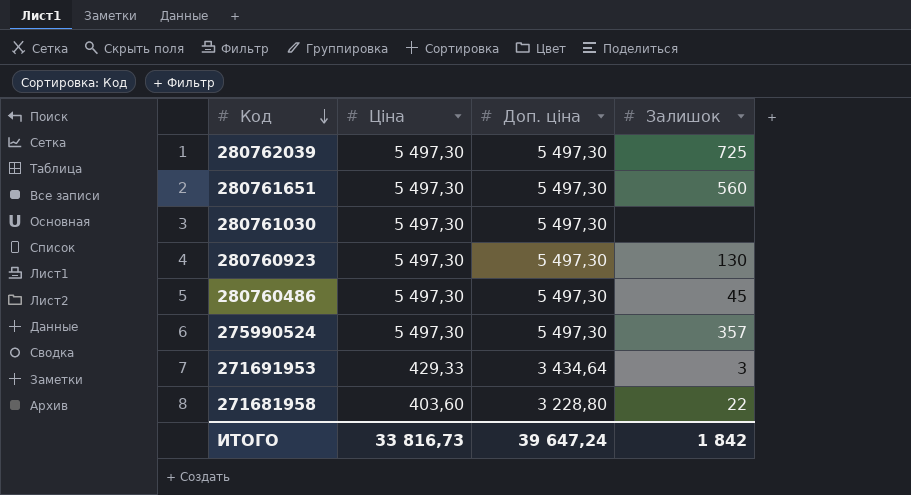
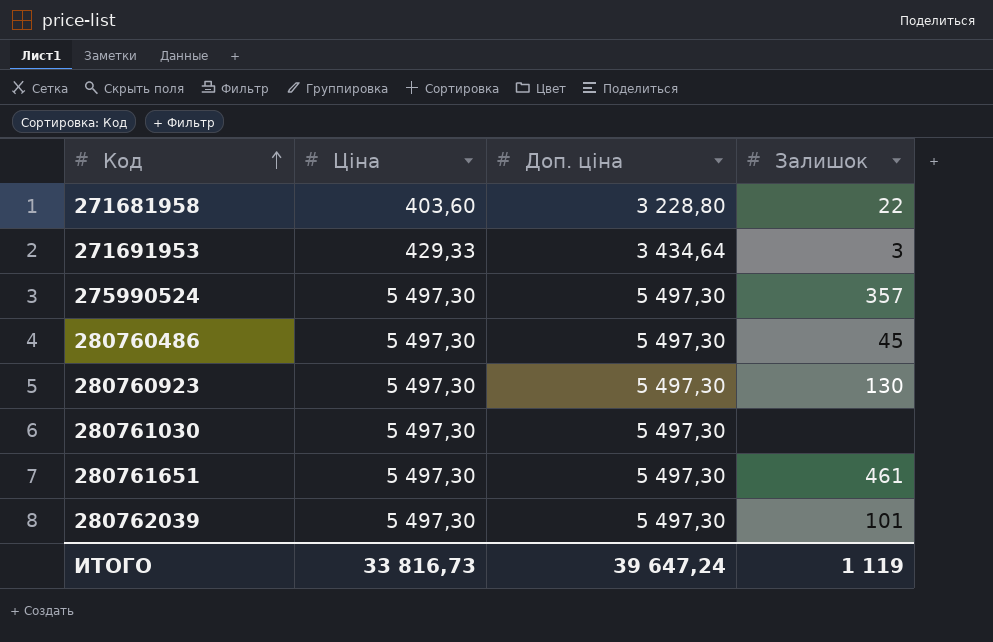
row order: Код descending -> Код ascending
280761651 | Залишок: 560 -> 461
280762039 | Залишок: 725 -> 101
ИТОГО | Залишок: 1 842 -> 1 119

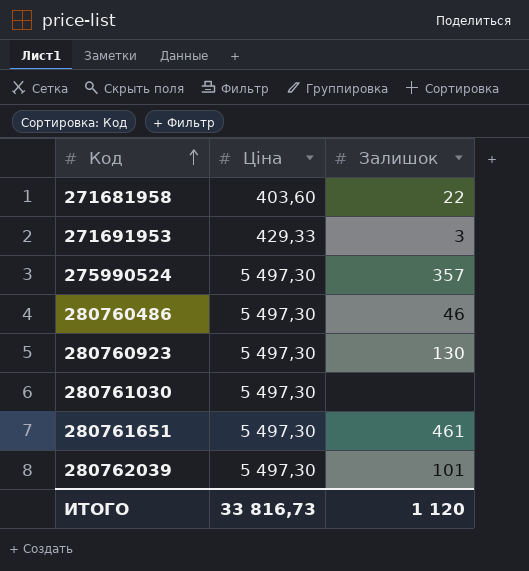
column Доп. ціна | position: 3 -> none
280760486 | Залишок: 45 -> 46
ИТОГО | Залишок: 1 119 -> 1 120

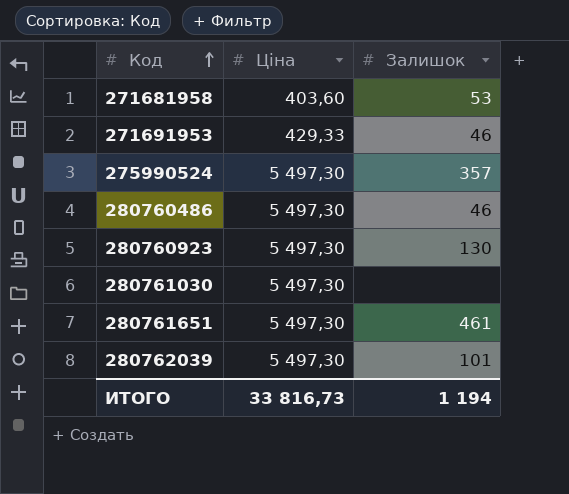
271681958 | Залишок: 22 -> 53
271691953 | Залишок: 3 -> 46
ИТОГО | Залишок: 1 120 -> 1 194

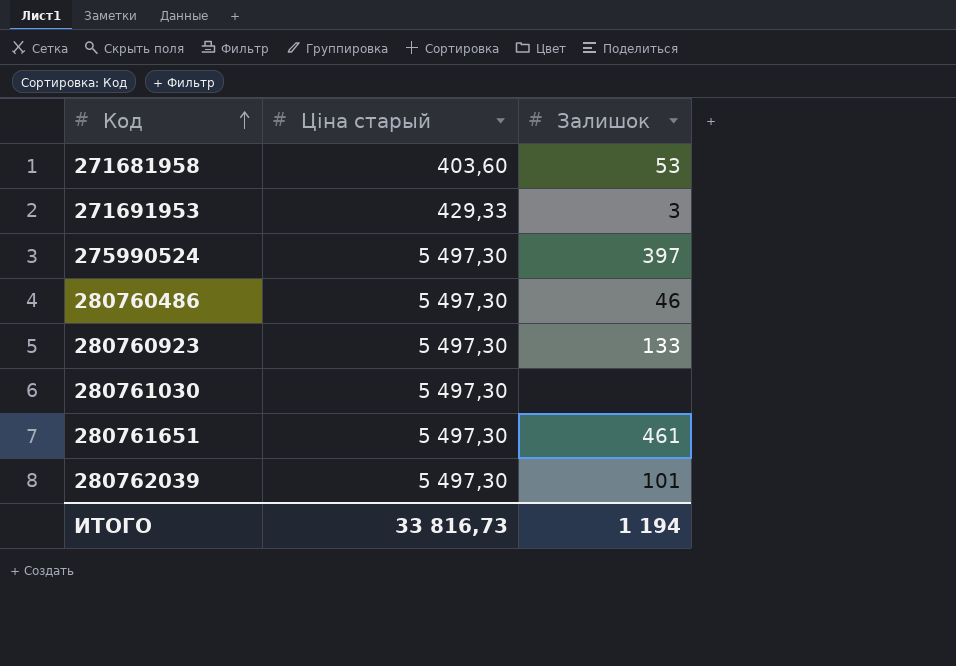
column name: Ціна -> Ціна старый
271691953 | Залишок: 46 -> 3
275990524 | Залишок: 357 -> 397
280760923 | Залишок: 130 -> 133

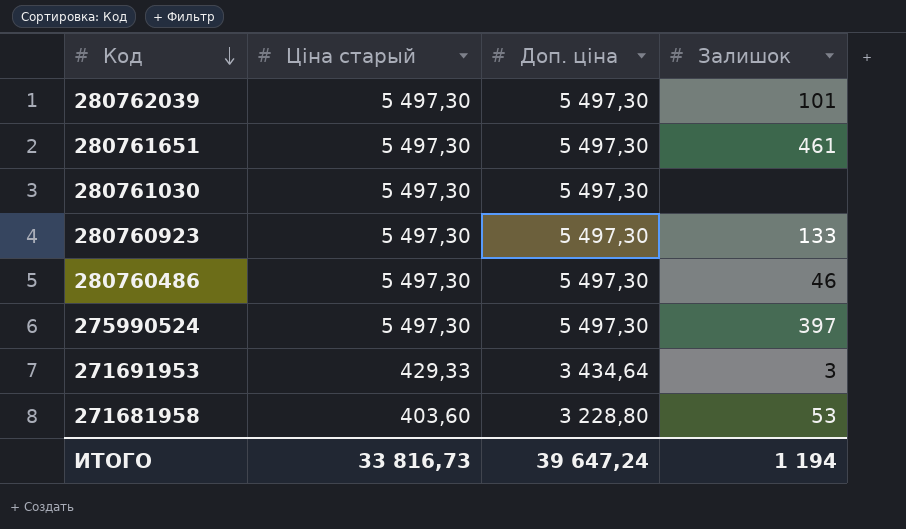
row order: Код ascending -> Код descending
column Доп. ціна | position: none -> 3

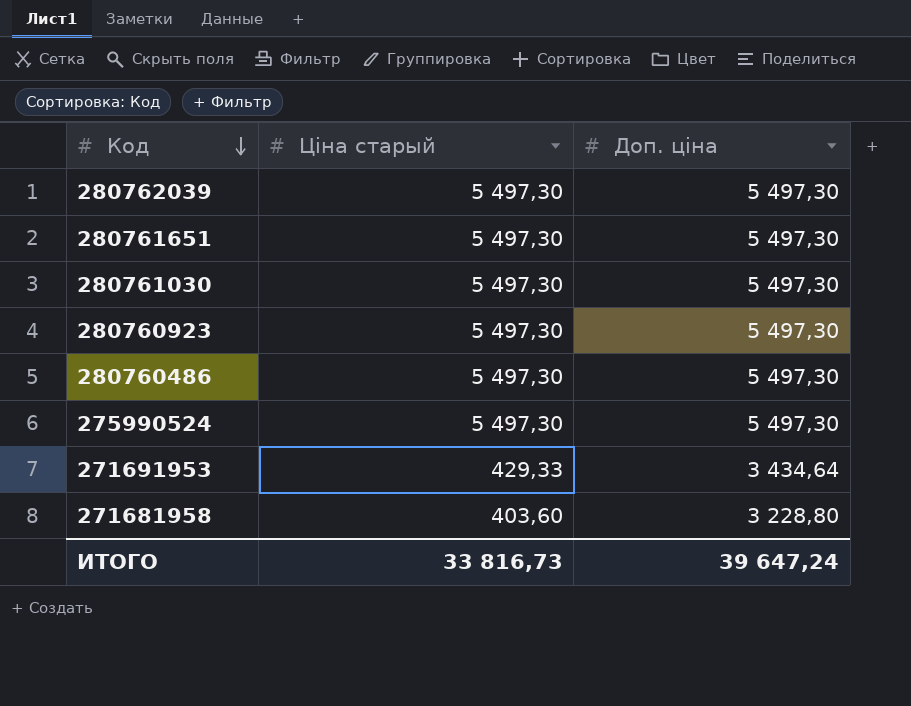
column Залишок | position: 4 -> none

